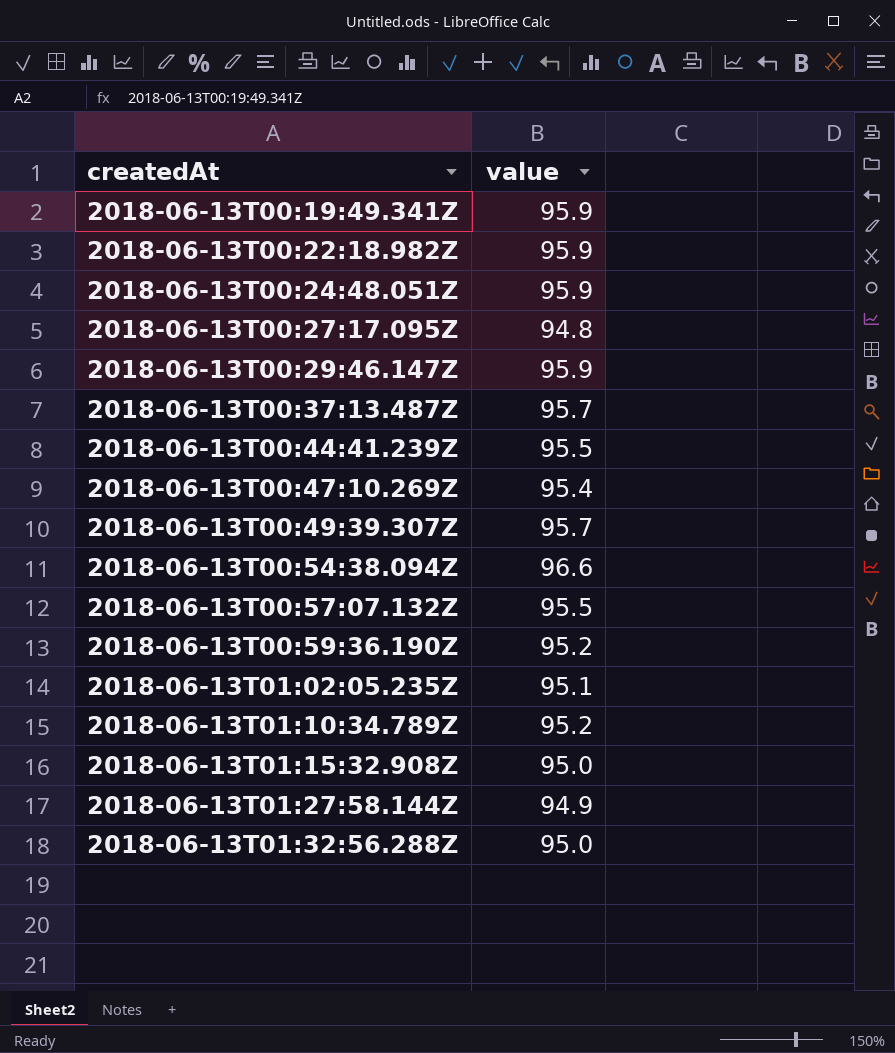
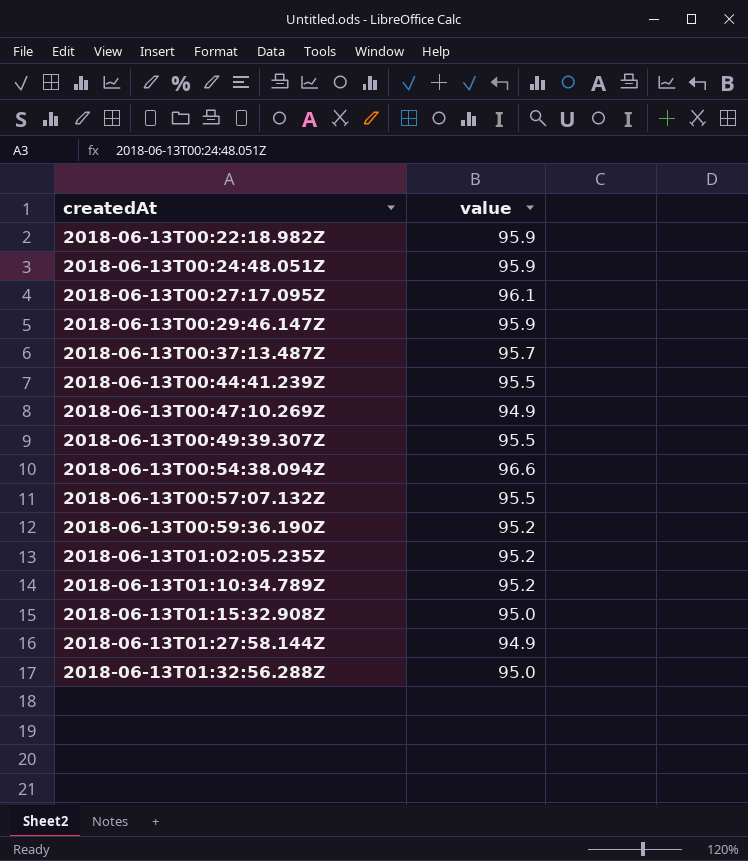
row 2018-06-13T00:19:49.341Z: 95.9 -> none
2018-06-13T00:27:17.095Z | value: 94.8 -> 96.1
2018-06-13T00:47:10.269Z | value: 95.4 -> 94.9
2018-06-13T00:49:39.307Z | value: 95.7 -> 95.5
2018-06-13T01:02:05.235Z | value: 95.1 -> 95.2

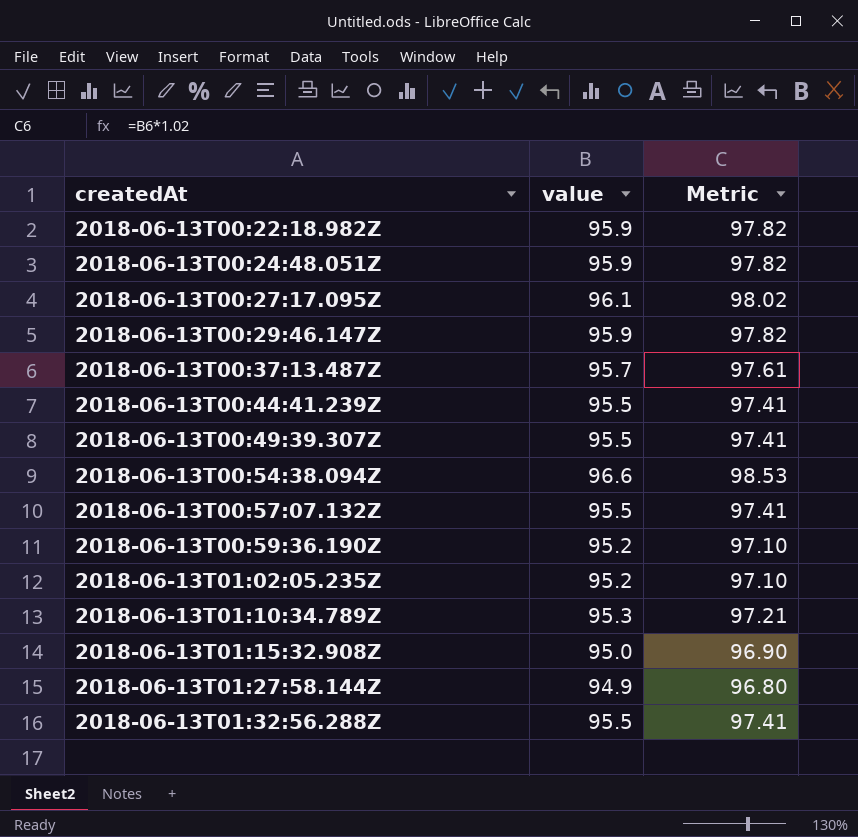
column Metric | formula: none -> [value] * 1.02
row 2018-06-13T00:47:10.269Z: 94.9 -> none
2018-06-13T01:10:34.789Z | value: 95.2 -> 95.3
2018-06-13T01:32:56.288Z | value: 95.0 -> 95.5

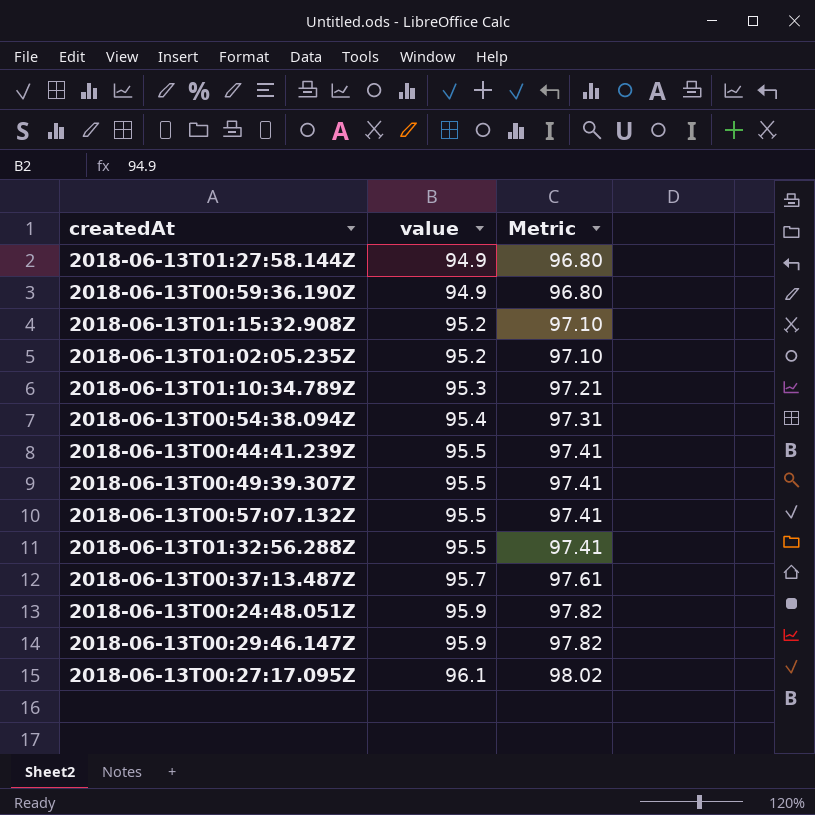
row order: createdAt ascending -> value ascending
row 2018-06-13T00:22:18.982Z: 95.9 | 97.82 -> none
2018-06-13T00:59:36.190Z | value: 95.2 -> 94.9
2018-06-13T00:59:36.190Z | Metric: 97.10 -> 96.80
2018-06-13T01:15:32.908Z | value: 95.0 -> 95.2
2018-06-13T01:15:32.908Z | Metric: 96.90 -> 97.10
2018-06-13T00:54:38.094Z | value: 96.6 -> 95.4
2018-06-13T00:54:38.094Z | Metric: 98.53 -> 97.31

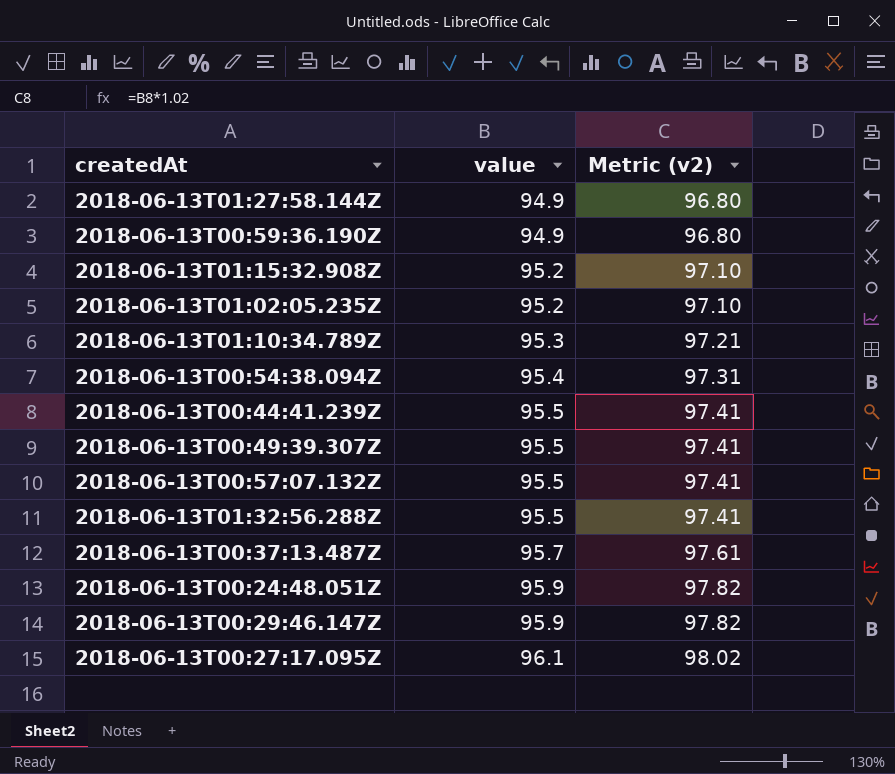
column name: Metric -> Metric (v2)

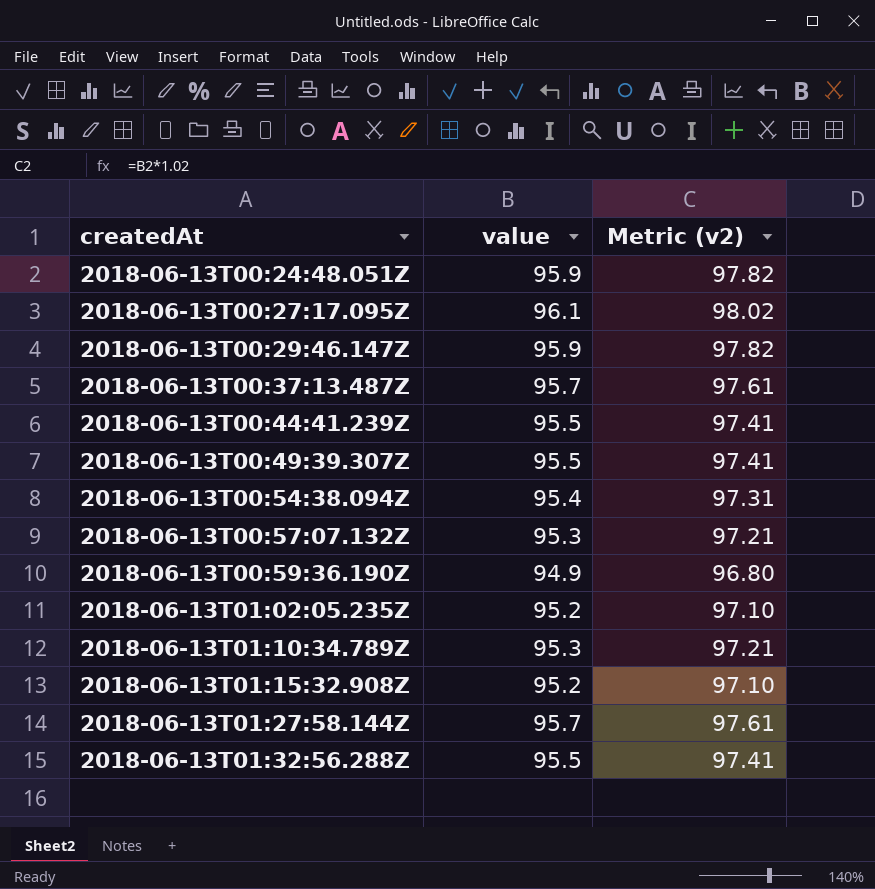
row order: value ascending -> createdAt ascending
2018-06-13T00:57:07.132Z | value: 95.5 -> 95.3
2018-06-13T00:57:07.132Z | Metric (v2): 97.41 -> 97.21
2018-06-13T01:27:58.144Z | value: 94.9 -> 95.7
2018-06-13T01:27:58.144Z | Metric (v2): 96.80 -> 97.61

